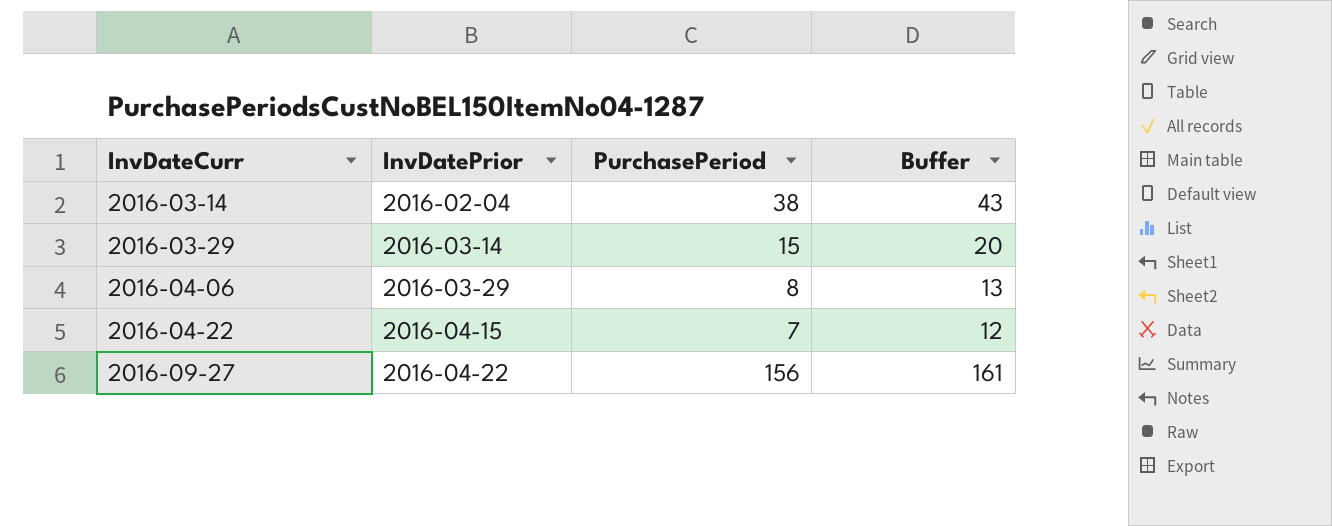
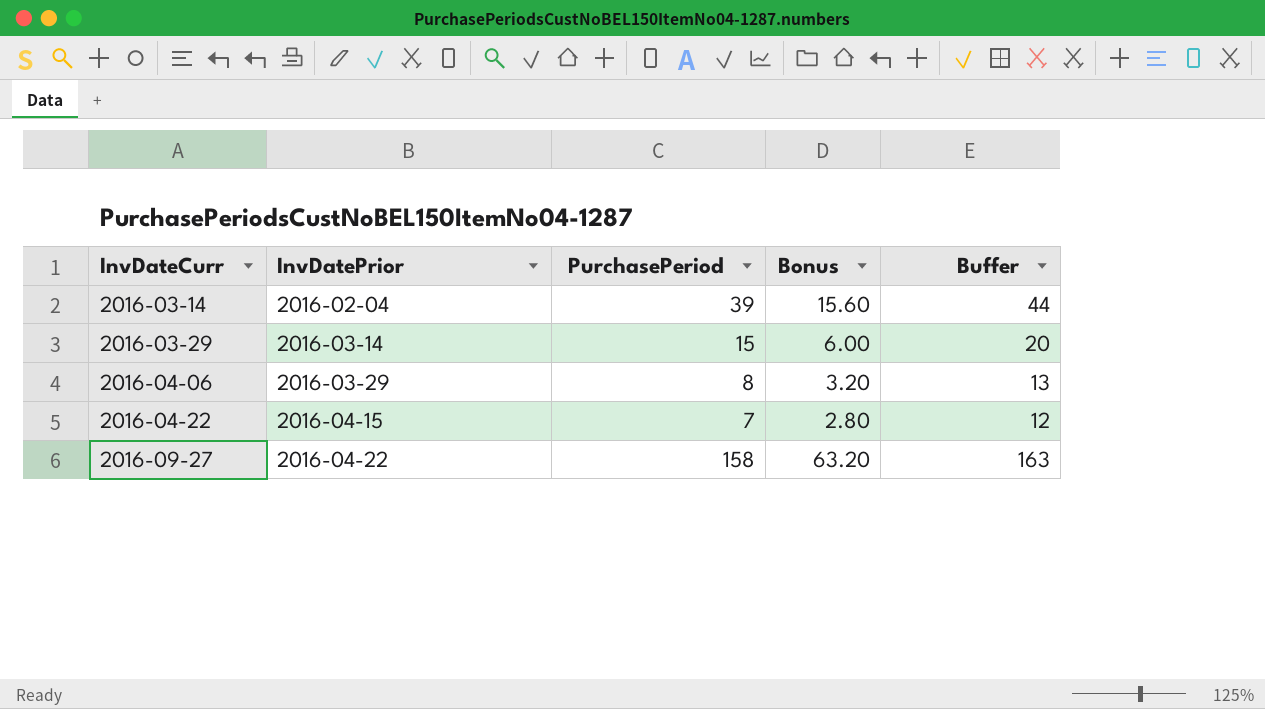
column Bonus | formula: none -> [PurchasePeriod] * 0.4
2016-03-14 | PurchasePeriod: 38 -> 39
2016-03-14 | Buffer: 43 -> 44
2016-09-27 | PurchasePeriod: 156 -> 158
2016-09-27 | Buffer: 161 -> 163

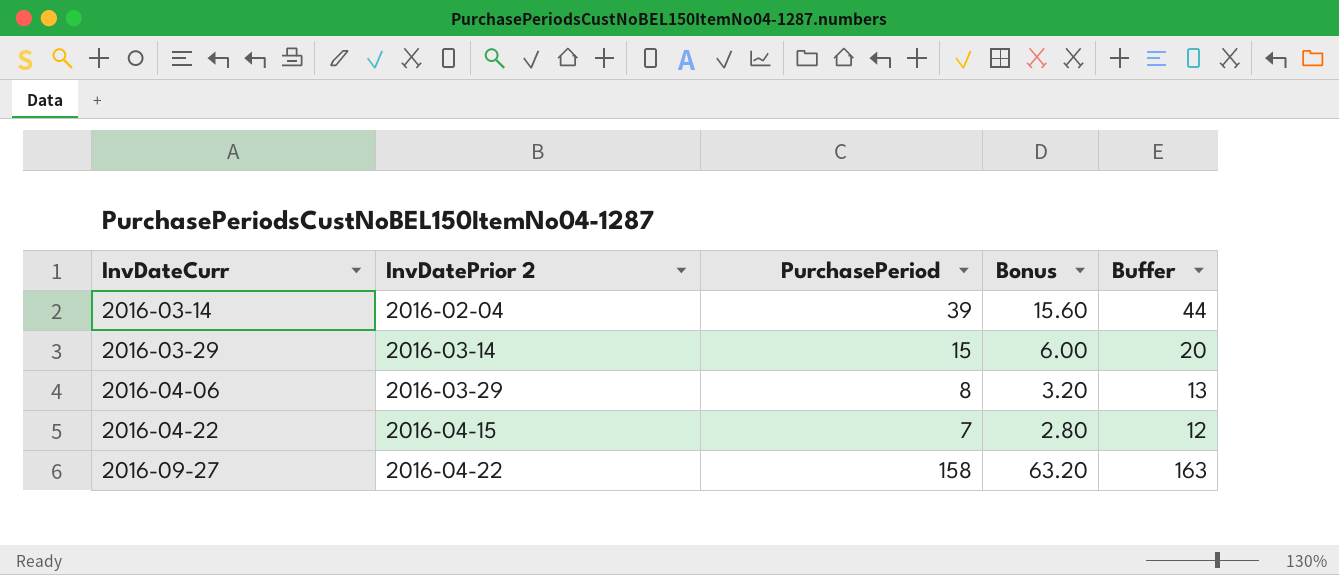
column name: InvDatePrior -> InvDatePrior 2

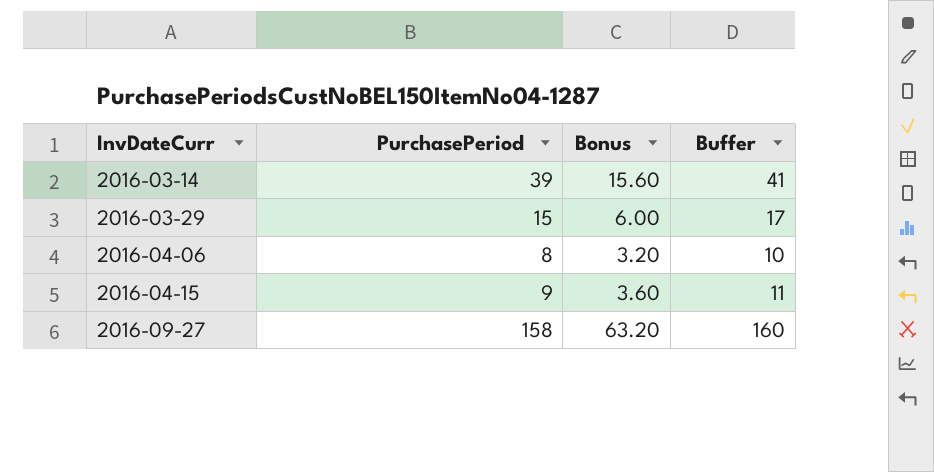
column InvDatePrior 2 | position: 2 -> none
column Buffer | formula: [PurchasePeriod] + 5 -> [PurchasePeriod] + 2
row 2016-04-22: 2016-04-15 | 7 | 2.80 | 12 -> none
row 2016-04-15: none -> 9 | 3.60 | 11

